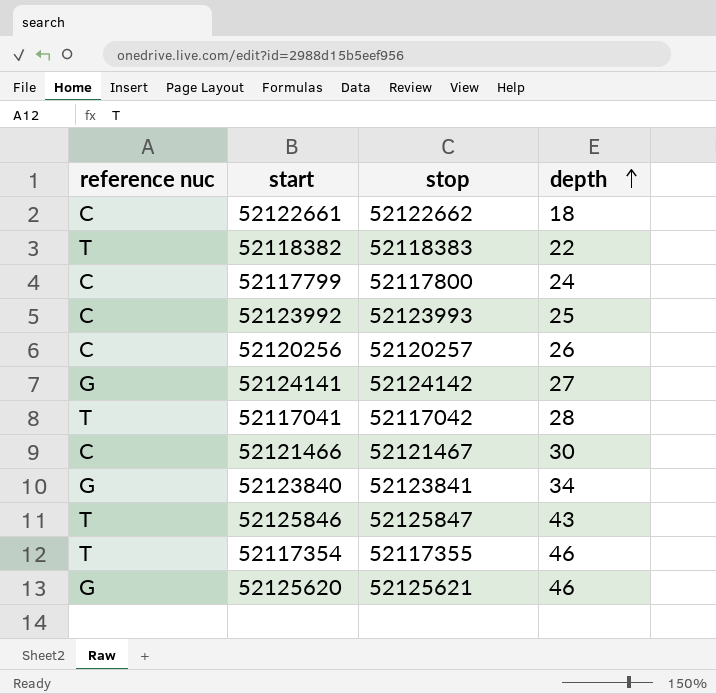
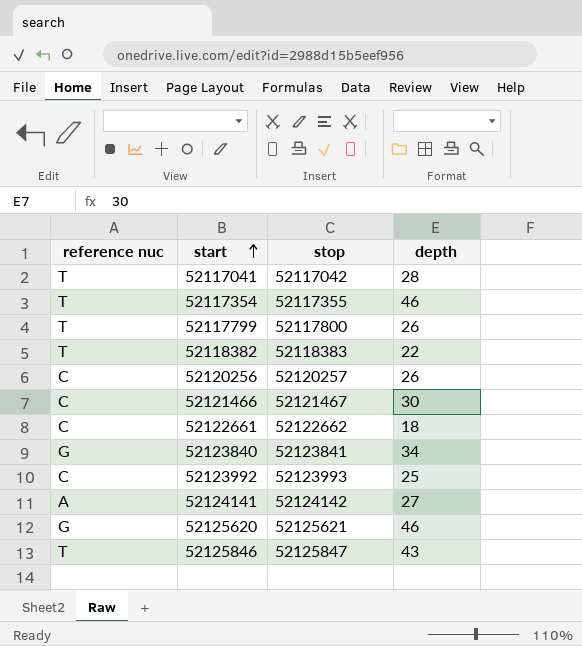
row order: depth ascending -> start ascending
52117799 | reference nuc: C -> T
52117799 | depth: 24 -> 26
52124141 | reference nuc: G -> A

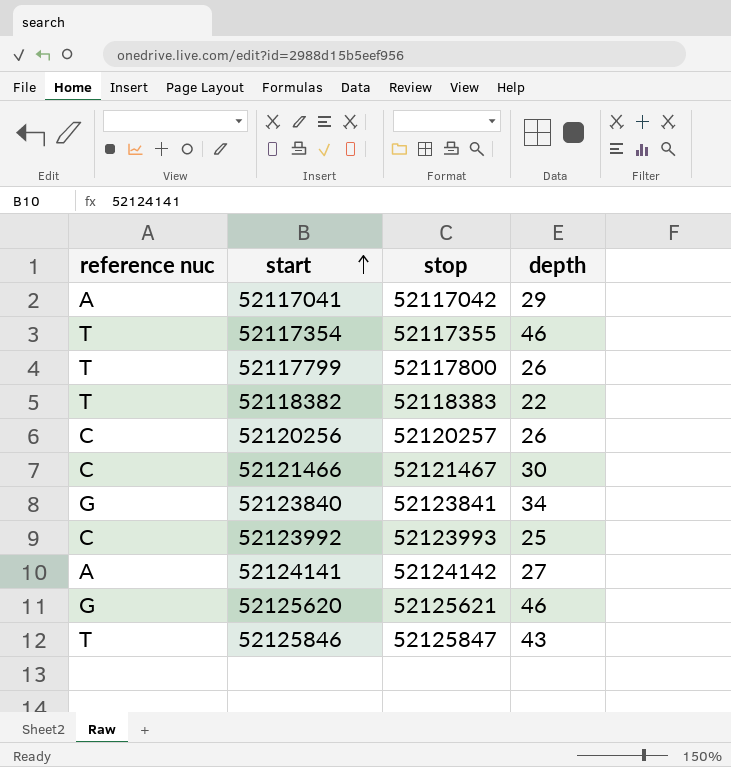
row 52122661: C | 52122662 | 18 -> none
52117041 | reference nuc: T -> A
52117041 | depth: 28 -> 29

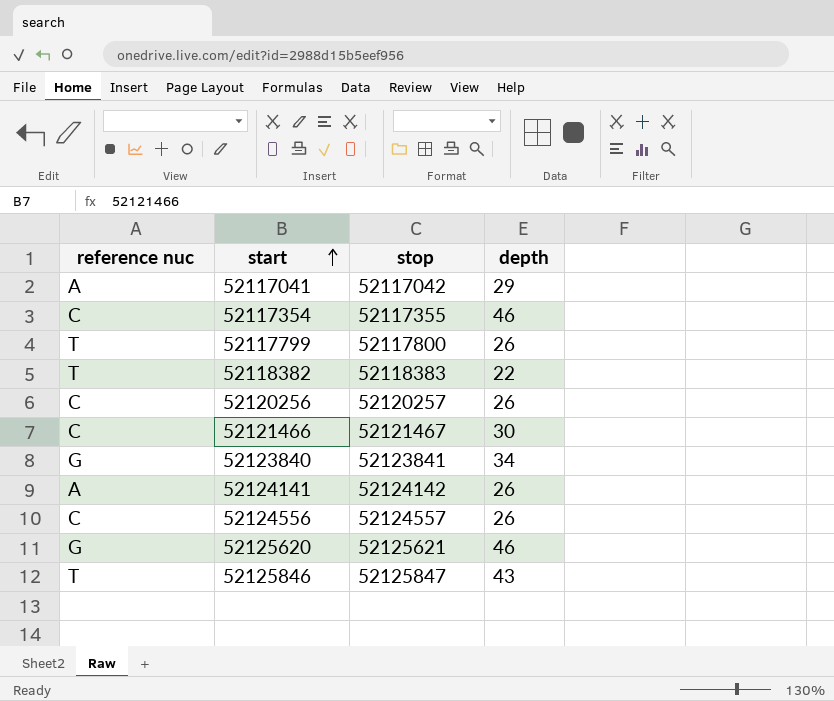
row 52123992: C | 52123993 | 25 -> none
52117354 | reference nuc: T -> C
52124141 | depth: 27 -> 26
row 52124556: none -> C | 52124557 | 26

